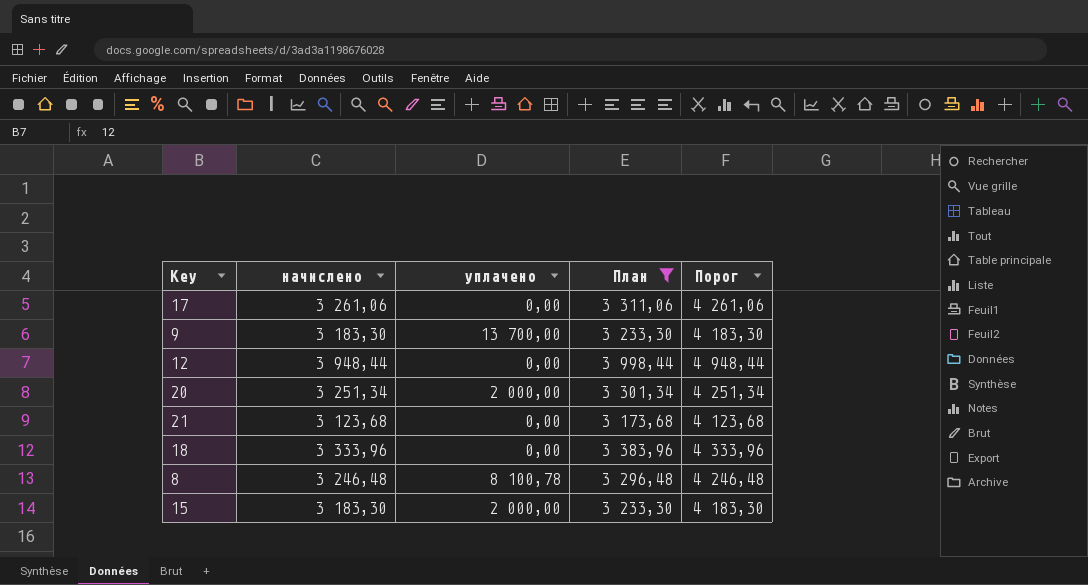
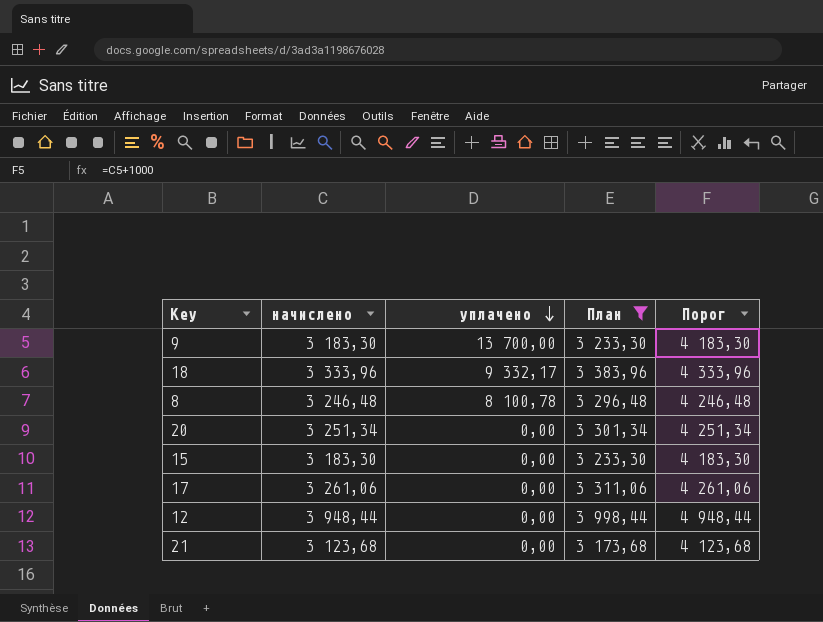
row order: none -> уплачено descending
18 | уплачено: 0,00 -> 9 332,17
20 | уплачено: 2 000,00 -> 0,00
15 | уплачено: 2 000,00 -> 0,00

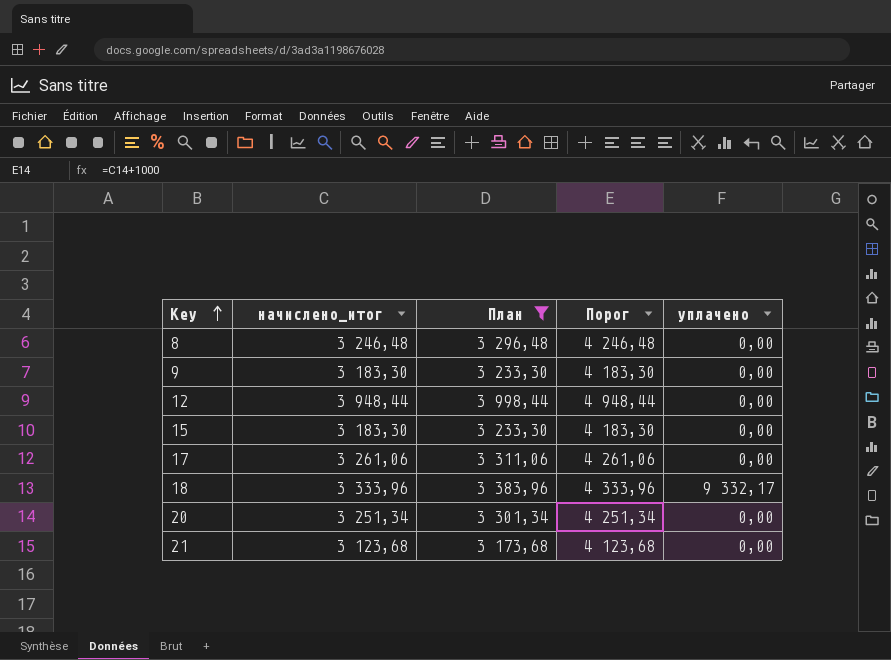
row order: уплачено descending -> Key ascending
column name: начислено -> начислено_итог
column уплачено | position: 3 -> 5
8 | уплачено: 8 100,78 -> 0,00
9 | уплачено: 13 700,00 -> 0,00

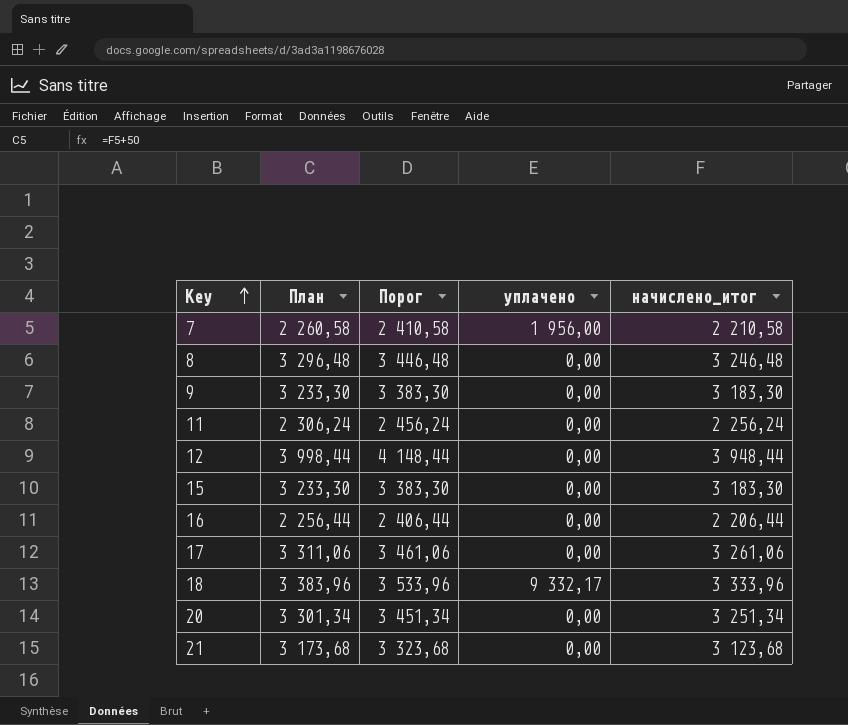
filter: План >= 3 173,68 -> none
column Порог | formula: [начислено_итог] + 1000 -> [начислено_итог] + 200
column начислено_итог | position: 2 -> 5

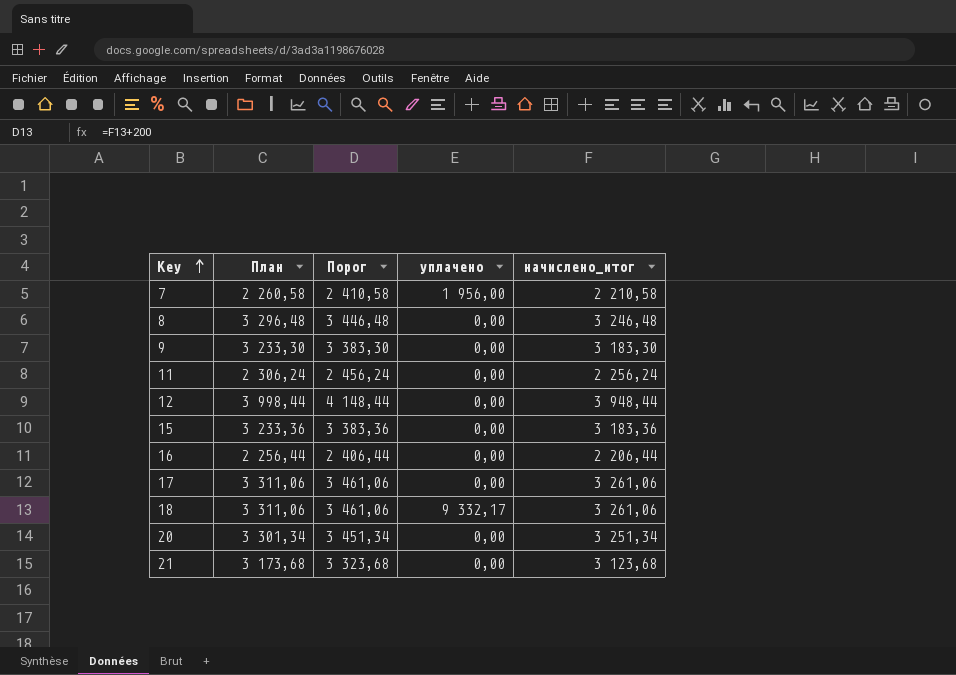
15 | План: 3 233,30 -> 3 233,36
15 | Порог: 3 383,30 -> 3 383,36
15 | начислено_итог: 3 183,30 -> 3 183,36
18 | План: 3 383,96 -> 3 311,06
18 | Порог: 3 533,96 -> 3 461,06
18 | начислено_итог: 3 333,96 -> 3 261,06

